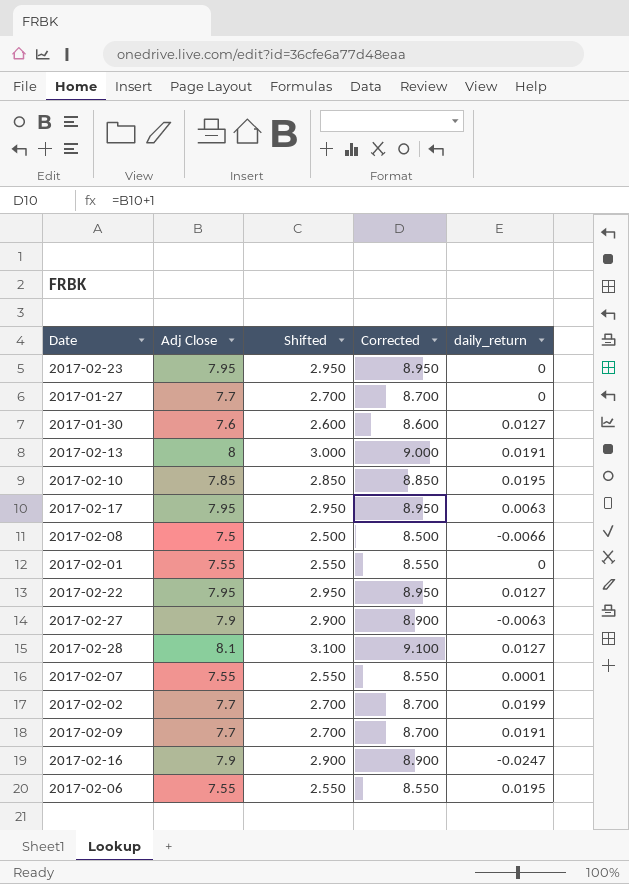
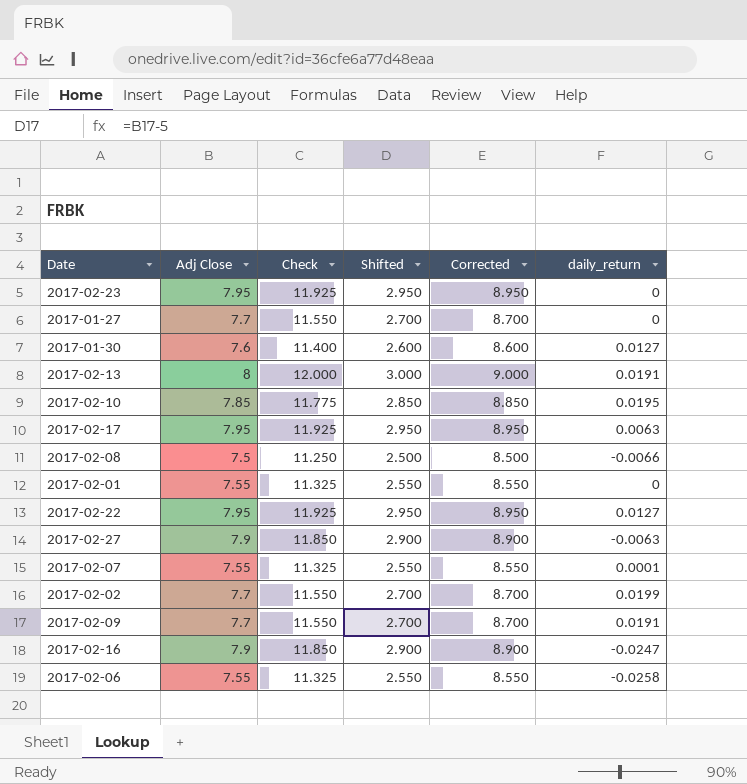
column Check | formula: none -> [Adj Close] * 1.5
row 2017-02-28: 8.1 | 3.100 | 9.100 | 0.0127 -> none
2017-02-06 | daily_return: 0.0195 -> -0.0258

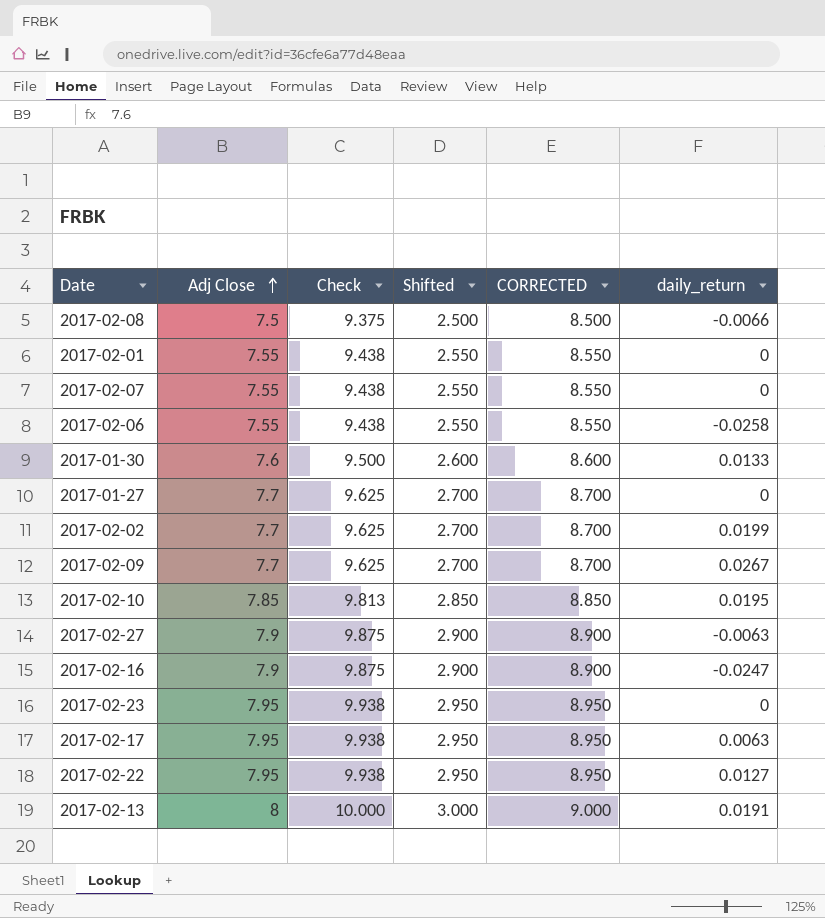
row order: none -> Adj Close ascending
column Check | formula: [Adj Close] * 1.5 -> [Adj Close] * 1.25
column name: Corrected -> CORRECTED
2017-02-07 | daily_return: 0.0001 -> 0
2017-01-30 | daily_return: 0.0127 -> 0.0133
2017-02-09 | daily_return: 0.0191 -> 0.0267

